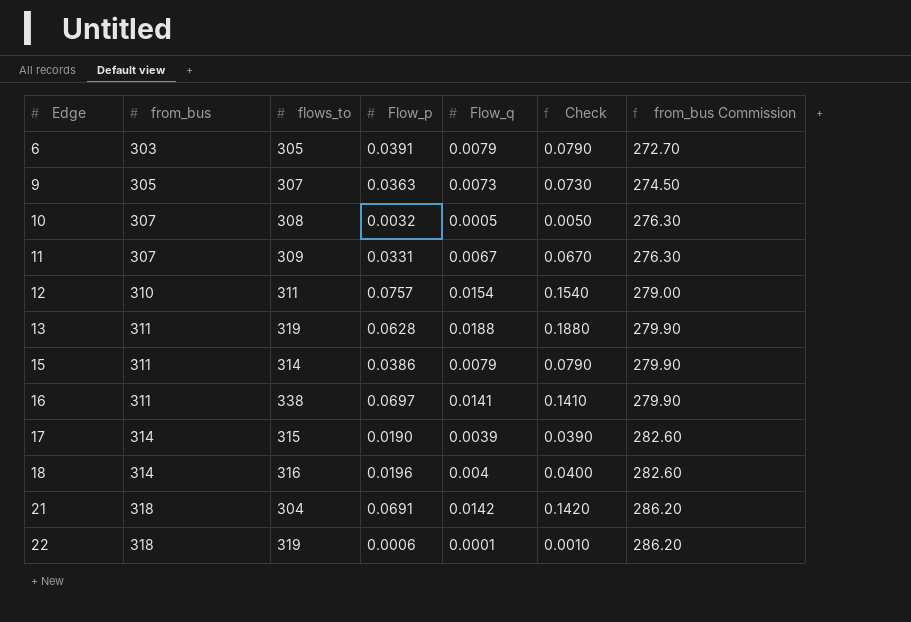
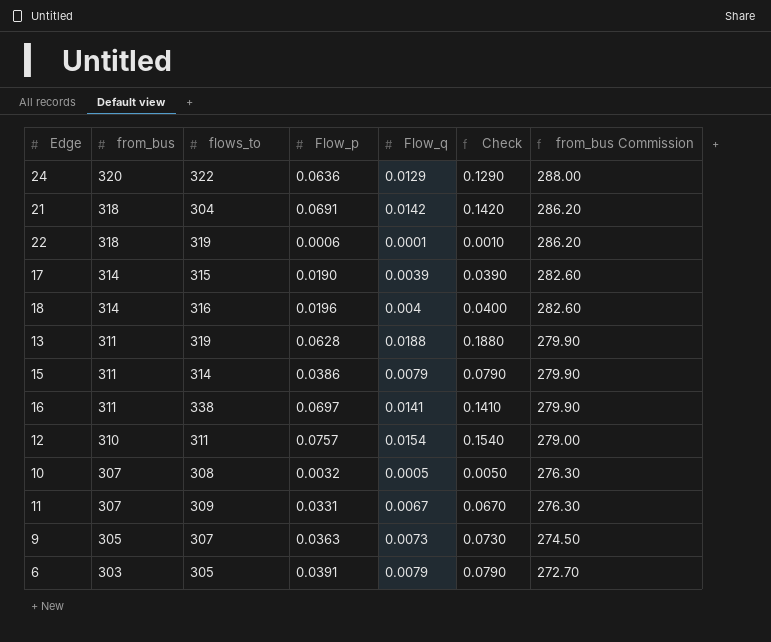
row order: Edge ascending -> from_bus descending
row 24: none -> 320 | 322 | 0.0636 | 0.0129 | 0.1290 | 288.00

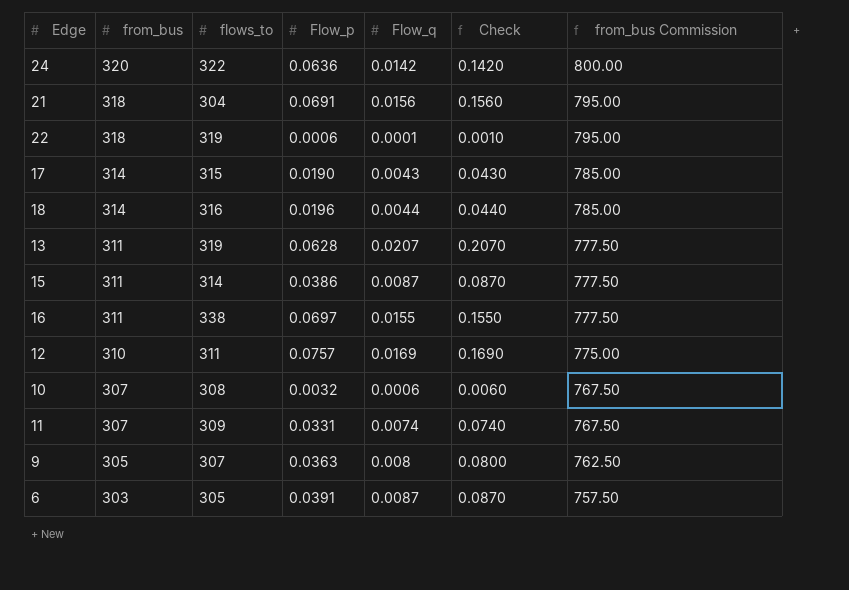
column from_bus Commission | formula: [from_bus] * 0.9 -> [from_bus] * 2.5
24 | Flow_q: 0.0129 -> 0.0142
24 | Check: 0.1290 -> 0.1420
21 | Flow_q: 0.0142 -> 0.0156
21 | Check: 0.1420 -> 0.1560
17 | Flow_q: 0.0039 -> 0.0043
17 | Check: 0.0390 -> 0.0430
18 | Flow_q: 0.004 -> 0.0044
18 | Check: 0.0400 -> 0.0440
13 | Flow_q: 0.0188 -> 0.0207
13 | Check: 0.1880 -> 0.2070
15 | Flow_q: 0.0079 -> 0.0087
15 | Check: 0.0790 -> 0.0870
16 | Flow_q: 0.0141 -> 0.0155
16 | Check: 0.1410 -> 0.1550
12 | Flow_q: 0.0154 -> 0.0169
12 | Check: 0.1540 -> 0.1690
10 | Flow_q: 0.0005 -> 0.0006
10 | Check: 0.0050 -> 0.0060
11 | Flow_q: 0.0067 -> 0.0074
11 | Check: 0.0670 -> 0.0740
9 | Flow_q: 0.0073 -> 0.008
9 | Check: 0.0730 -> 0.0800
6 | Flow_q: 0.0079 -> 0.0087
6 | Check: 0.0790 -> 0.0870

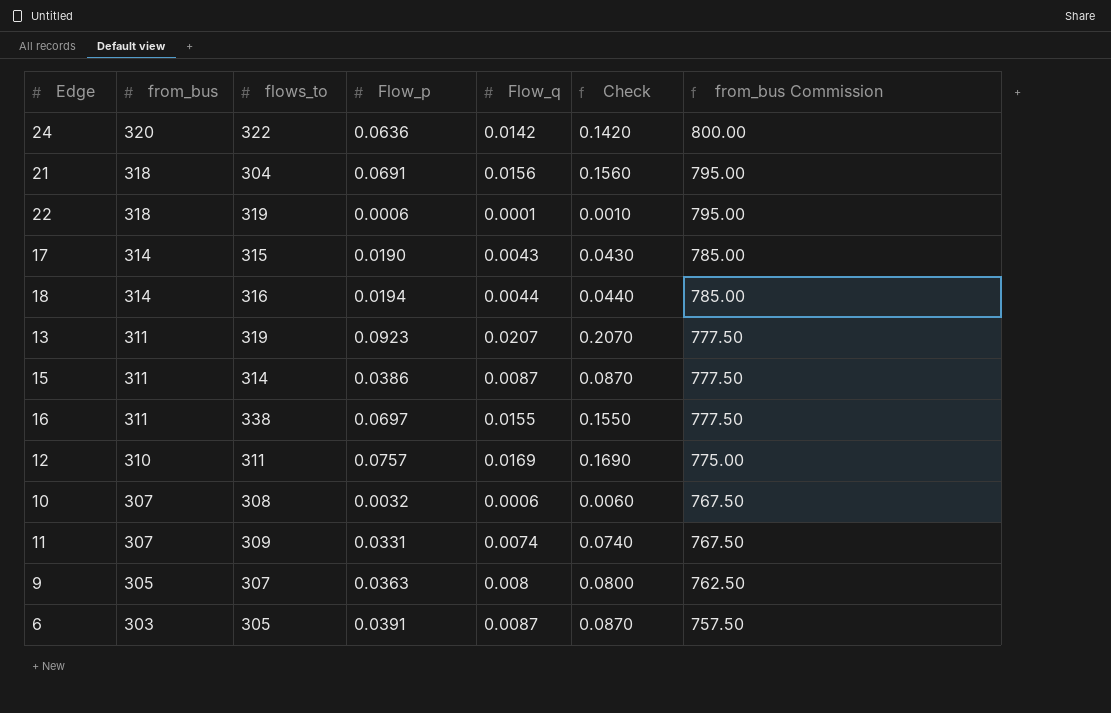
18 | Flow_p: 0.0196 -> 0.0194
13 | Flow_p: 0.0628 -> 0.0923

